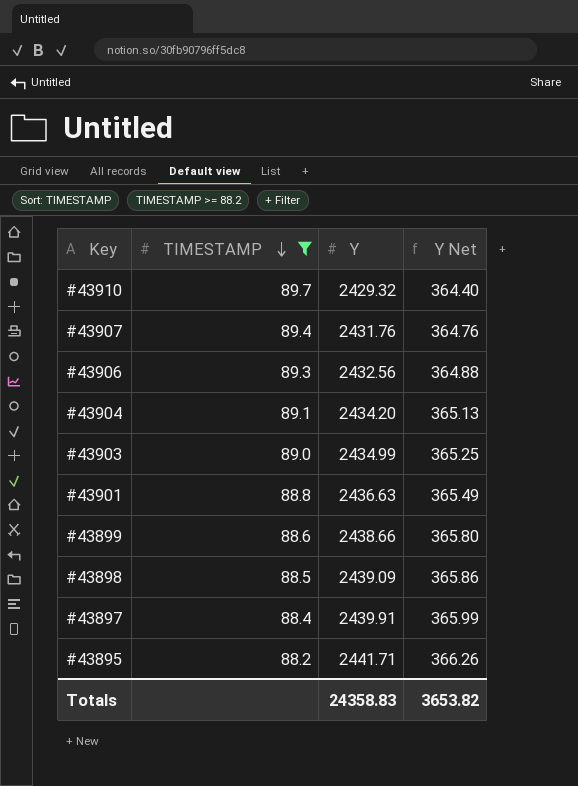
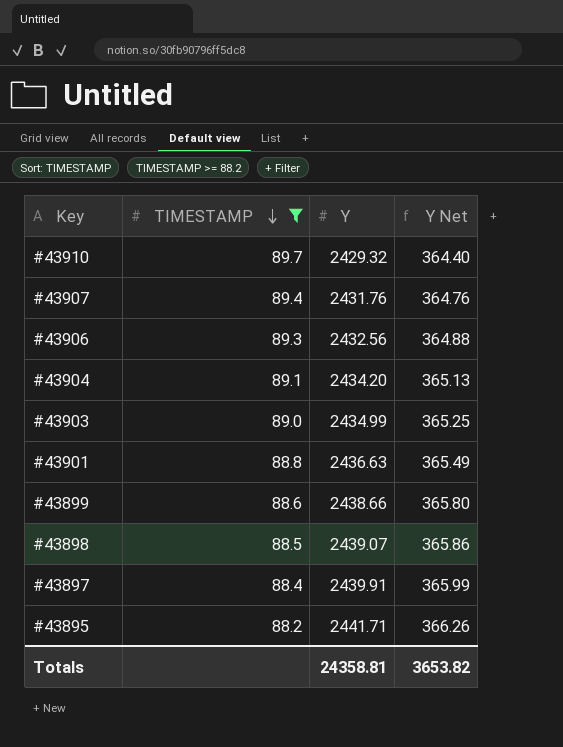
#43898 | Y: 2439.09 -> 2439.07
Totals | Y: 24358.83 -> 24358.81

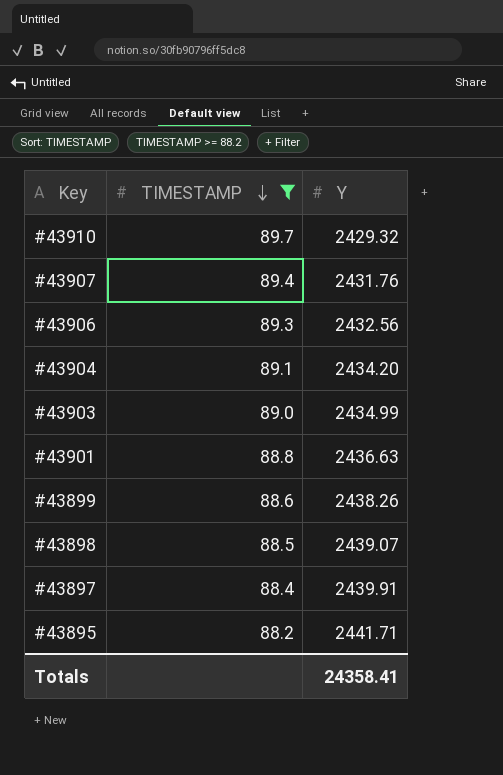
column Y Net | formula: [Y] * 0.15 -> none
#43899 | Y: 2438.66 -> 2438.26
Totals | Y: 24358.81 -> 24358.41

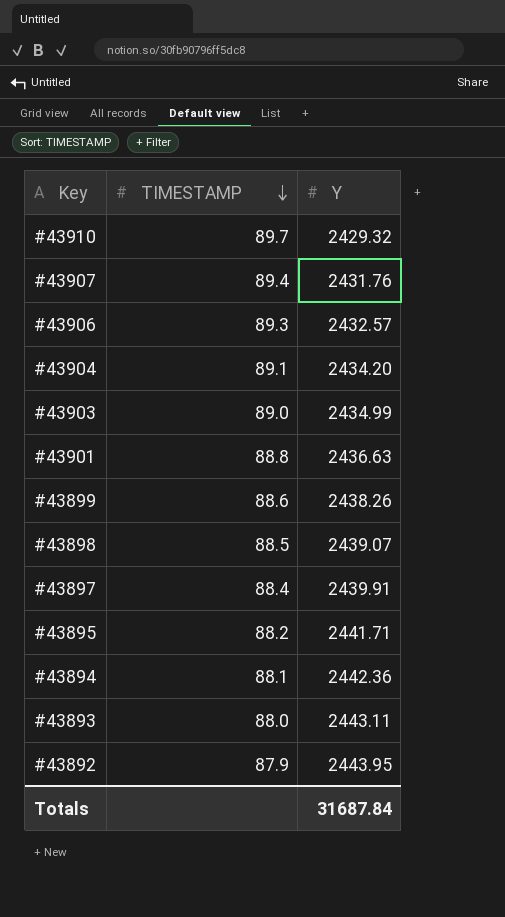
filter: TIMESTAMP >= 88.2 -> none
#43906 | Y: 2432.56 -> 2432.57
Totals | Y: 24358.41 -> 31687.84

